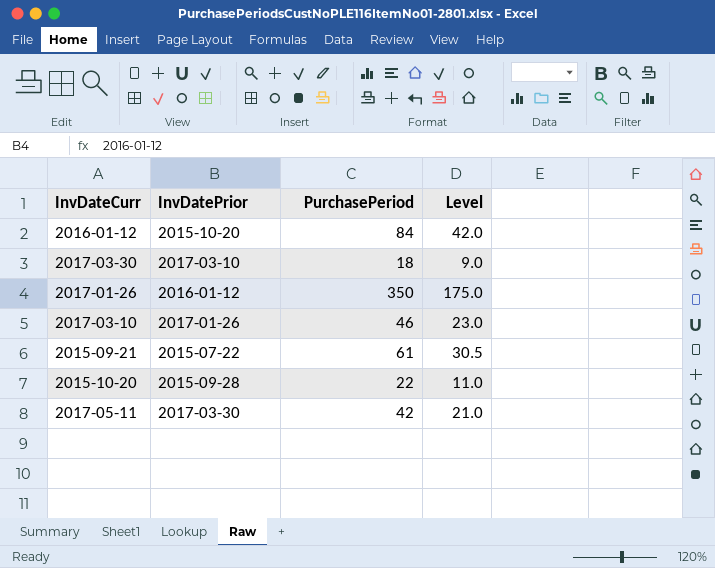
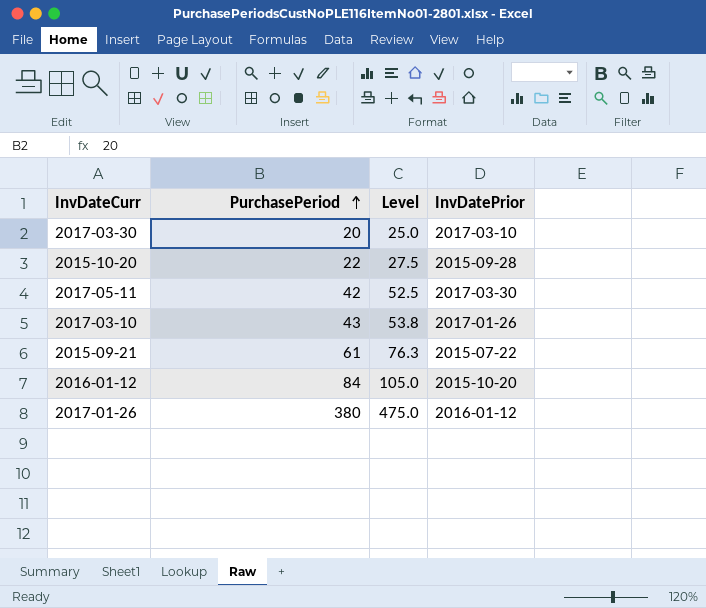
row order: none -> PurchasePeriod ascending
column Level | formula: [PurchasePeriod] * 0.5 -> [PurchasePeriod] * 1.25
column InvDatePrior | position: 2 -> 4
2017-03-30 | PurchasePeriod: 18 -> 20
2017-03-10 | PurchasePeriod: 46 -> 43
2017-01-26 | PurchasePeriod: 350 -> 380

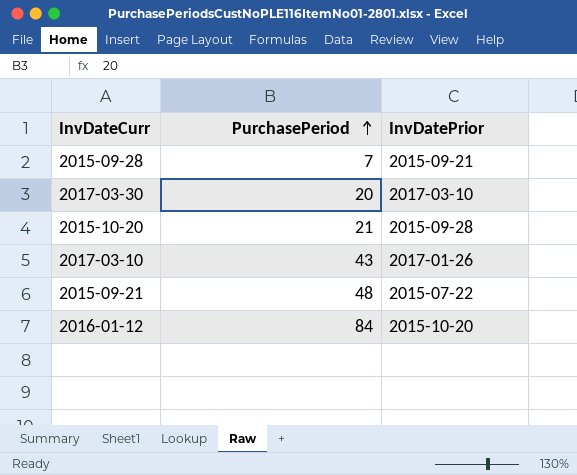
column Level | formula: [PurchasePeriod] * 1.25 -> none
row 2017-05-11: 42 | 52.5 | 2017-03-30 -> none
row 2017-01-26: 380 | 475.0 | 2016-01-12 -> none
row 2015-09-28: none -> 7 | 2015-09-21
2015-10-20 | PurchasePeriod: 22 -> 21
2015-09-21 | PurchasePeriod: 61 -> 48

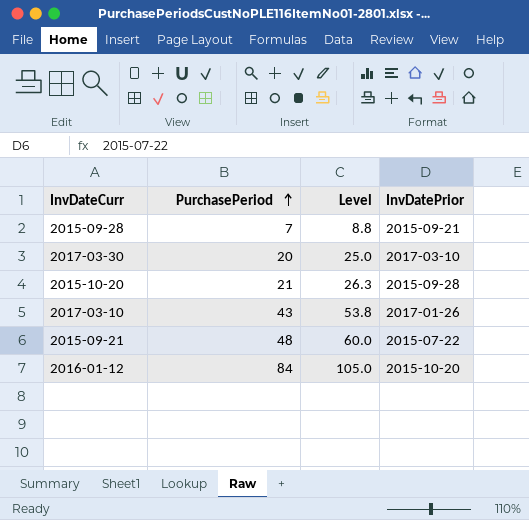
column Level | formula: none -> [PurchasePeriod] * 1.25

